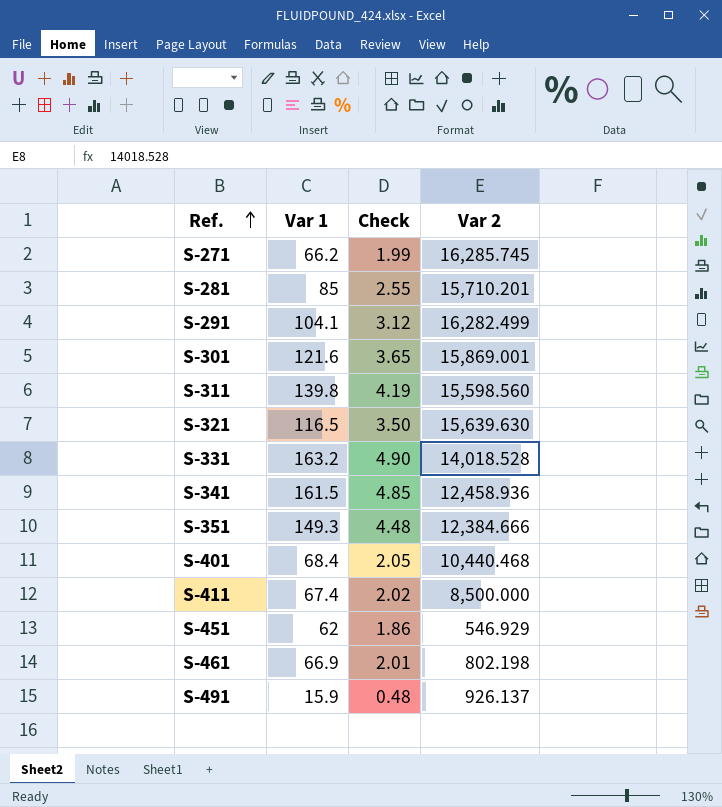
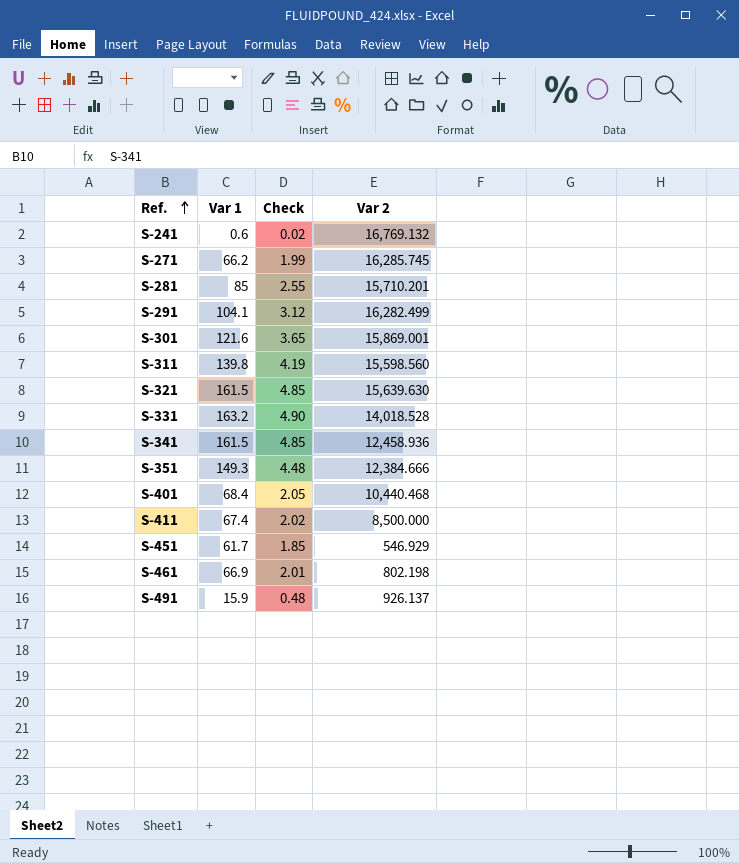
row S-241: none -> 0.6 | 0.02 | 16,769.132
S-321 | Var 1: 116.5 -> 161.5
S-321 | Check: 3.50 -> 4.85
S-451 | Var 1: 62 -> 61.7
S-451 | Check: 1.86 -> 1.85

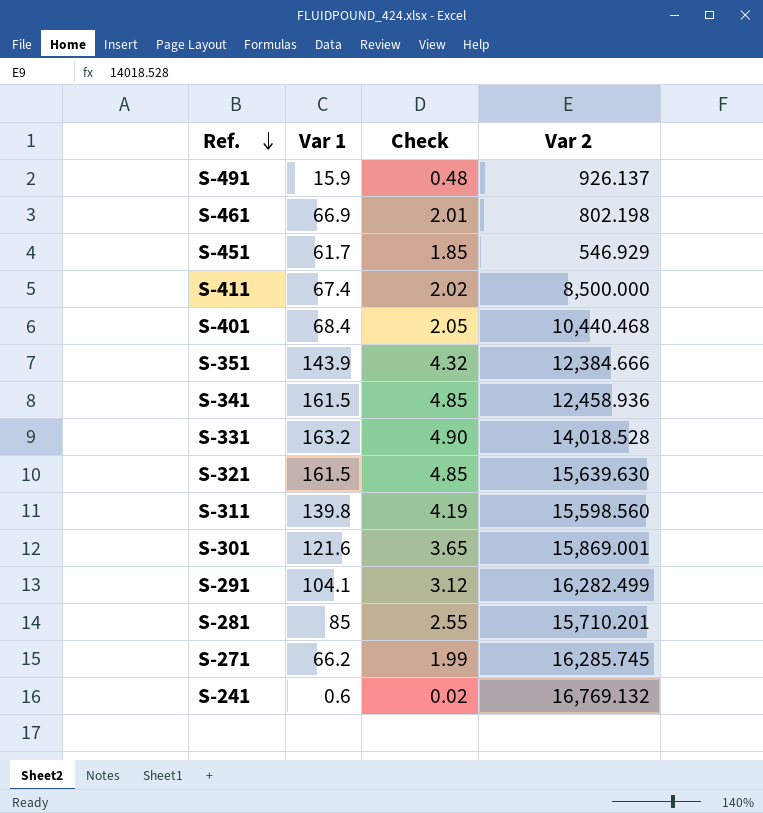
row order: Ref. ascending -> Ref. descending
S-351 | Var 1: 149.3 -> 143.9
S-351 | Check: 4.48 -> 4.32

